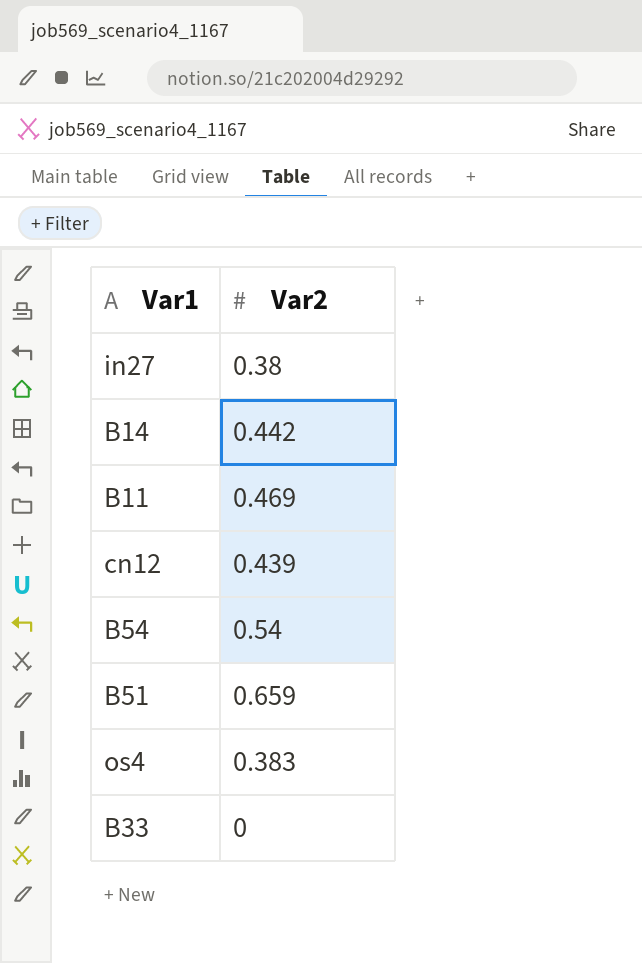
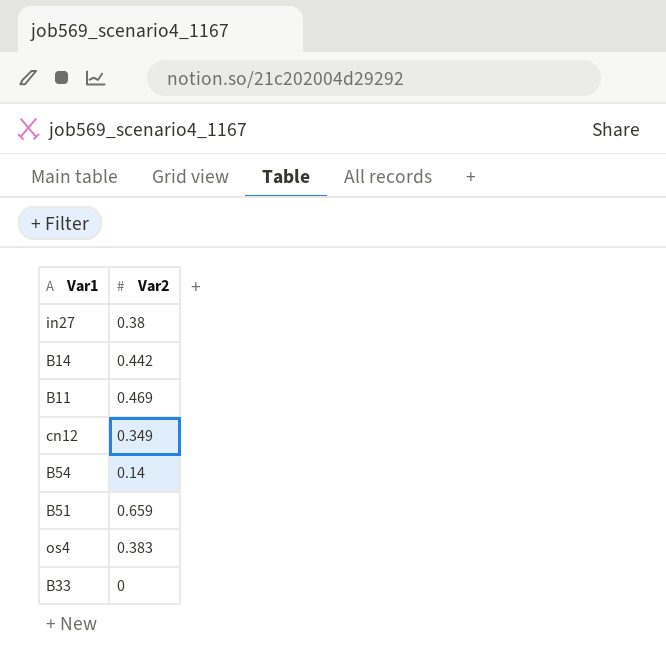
cn12 | Var2: 0.439 -> 0.349
B54 | Var2: 0.54 -> 0.14

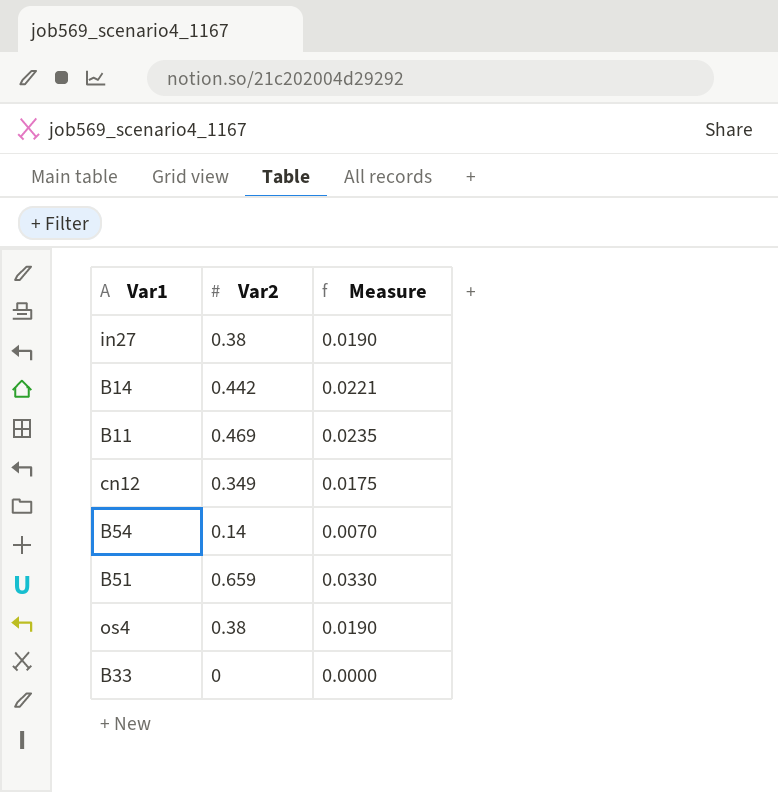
column Measure | formula: none -> [Var2] * 0.05
os4 | Var2: 0.383 -> 0.38

